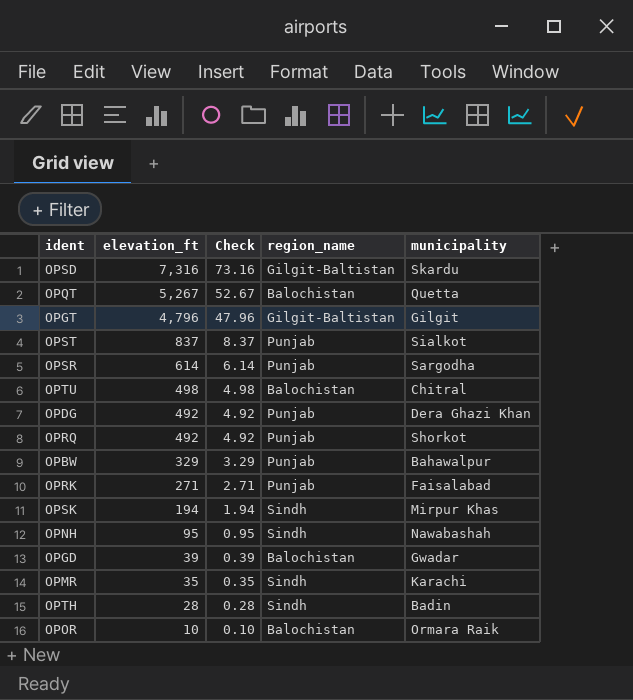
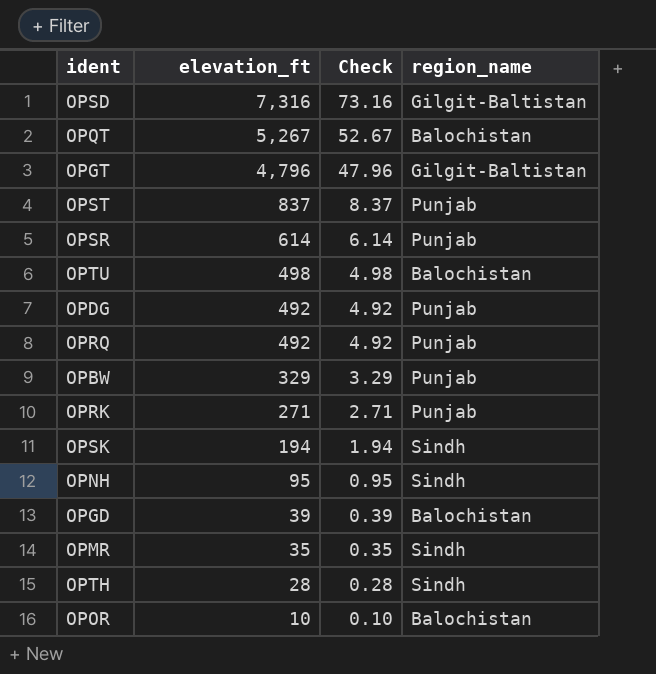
column municipality | position: 5 -> none

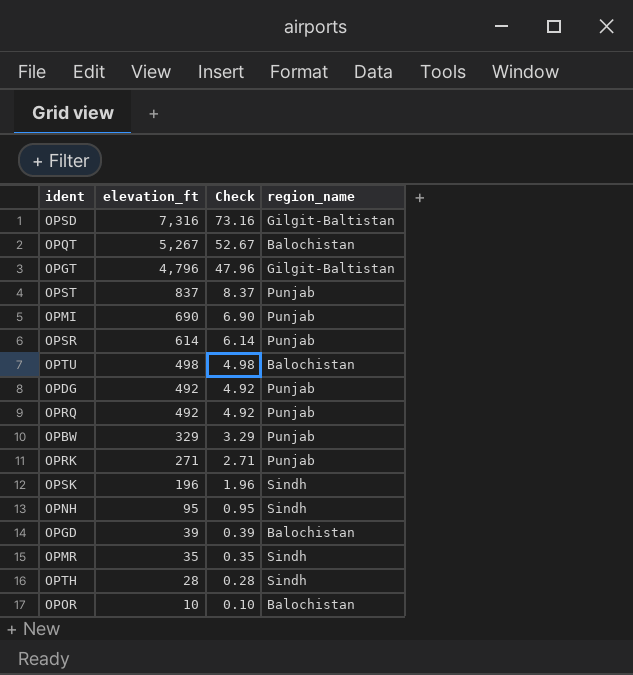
row OPMI: none -> 690 | 6.90 | Punjab
OPSK | elevation_ft: 194 -> 196
OPSK | Check: 1.94 -> 1.96

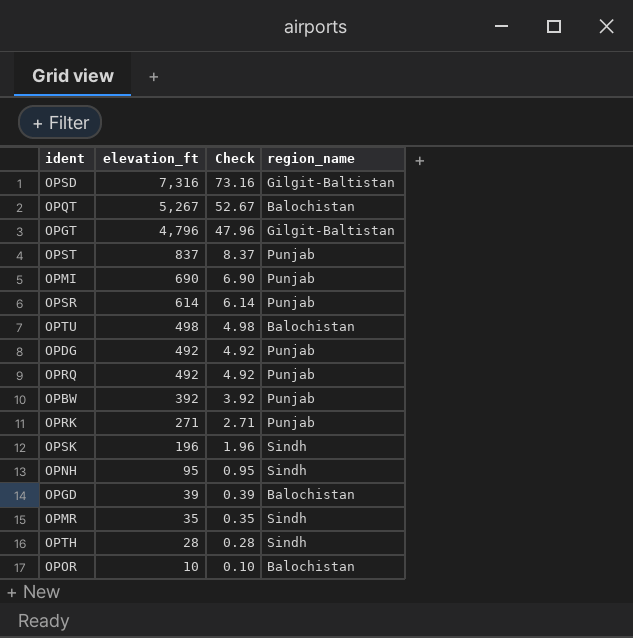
OPBW | elevation_ft: 329 -> 392
OPBW | Check: 3.29 -> 3.92

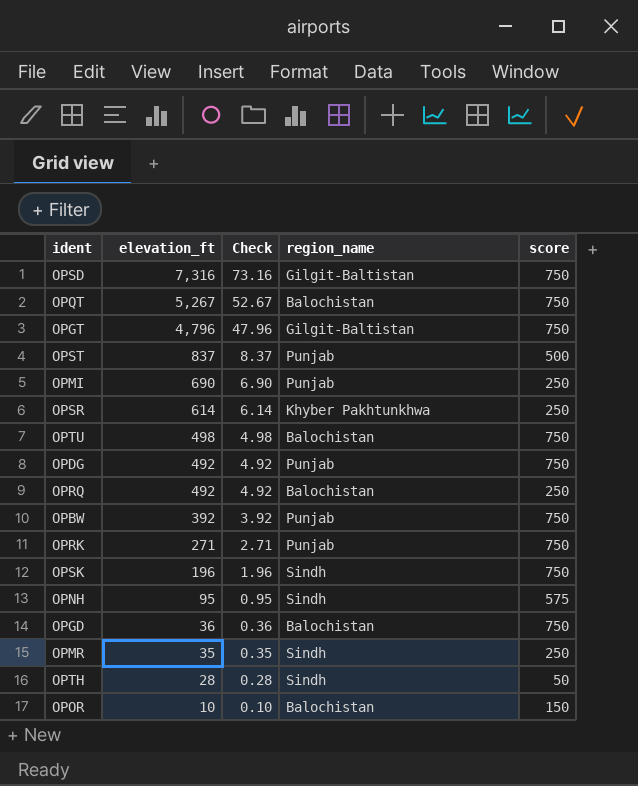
column score | position: none -> 5
OPSR | region_name: Punjab -> Khyber Pakhtunkhwa
OPRQ | region_name: Punjab -> Balochistan
OPGD | elevation_ft: 39 -> 36
OPGD | Check: 0.39 -> 0.36

